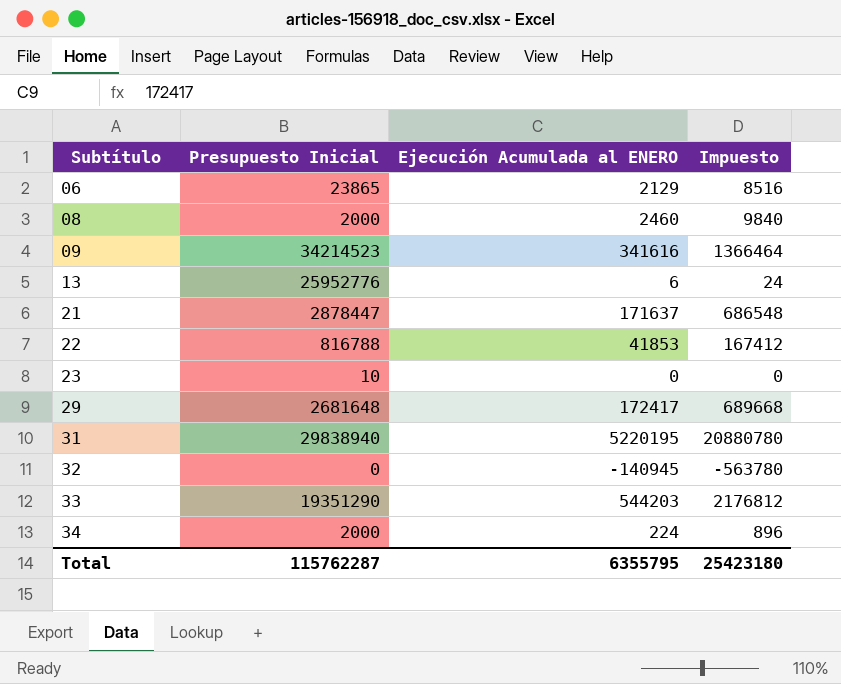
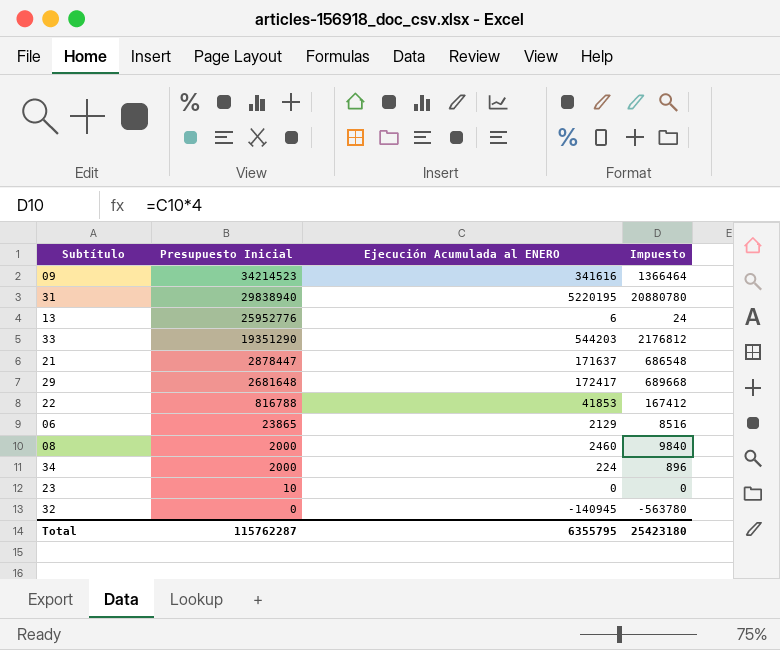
row order: Subtítulo ascending -> Presupuesto Inicial descending

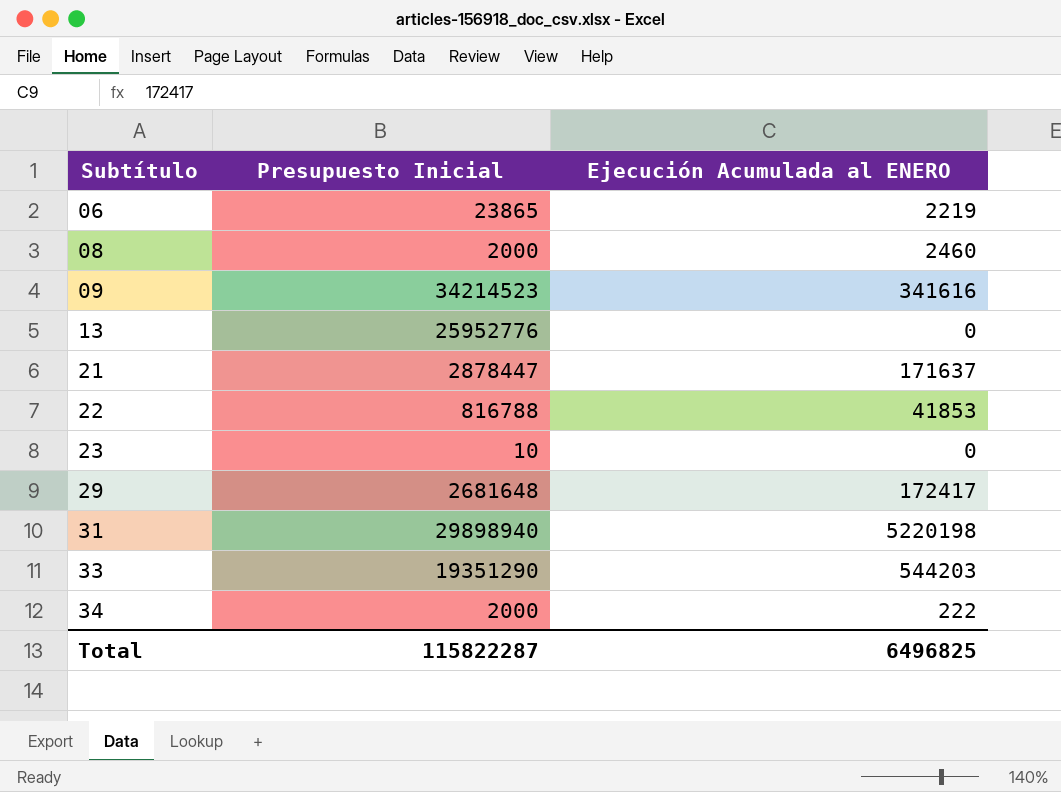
row order: Presupuesto Inicial descending -> Subtítulo ascending
column Impuesto | formula: [Ejecución Acumulada al ENERO] * 4 -> none
row 32: 0 | -140945 | -563780 -> none
06 | Ejecución Acumulada al ENERO: 2129 -> 2219
13 | Ejecución Acumulada al ENERO: 6 -> 0
31 | Presupuesto Inicial: 29838940 -> 29898940
31 | Ejecución Acumulada al ENERO: 5220195 -> 5220198
34 | Ejecución Acumulada al ENERO: 224 -> 222
Total | Presupuesto Inicial: 115762287 -> 115822287
Total | Ejecución Acumulada al ENERO: 6355795 -> 6496825

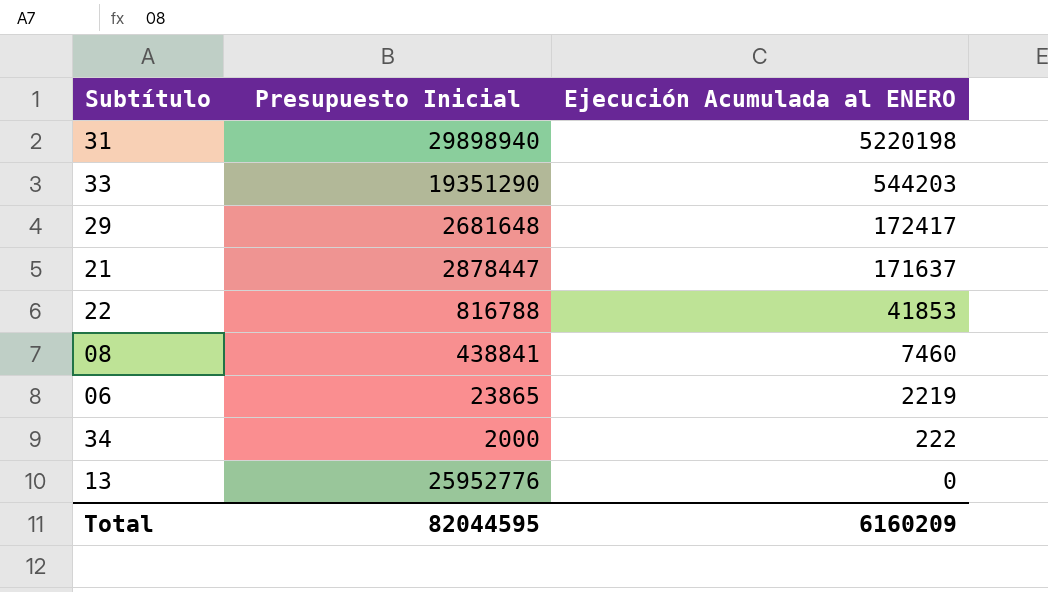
row order: Subtítulo ascending -> Ejecución Acumulada al ENERO descending
row 09: 34214523 | 341616 -> none
row 23: 10 | 0 -> none
08 | Presupuesto Inicial: 2000 -> 438841
08 | Ejecución Acumulada al ENERO: 2460 -> 7460
Total | Presupuesto Inicial: 115822287 -> 82044595
Total | Ejecución Acumulada al ENERO: 6496825 -> 6160209

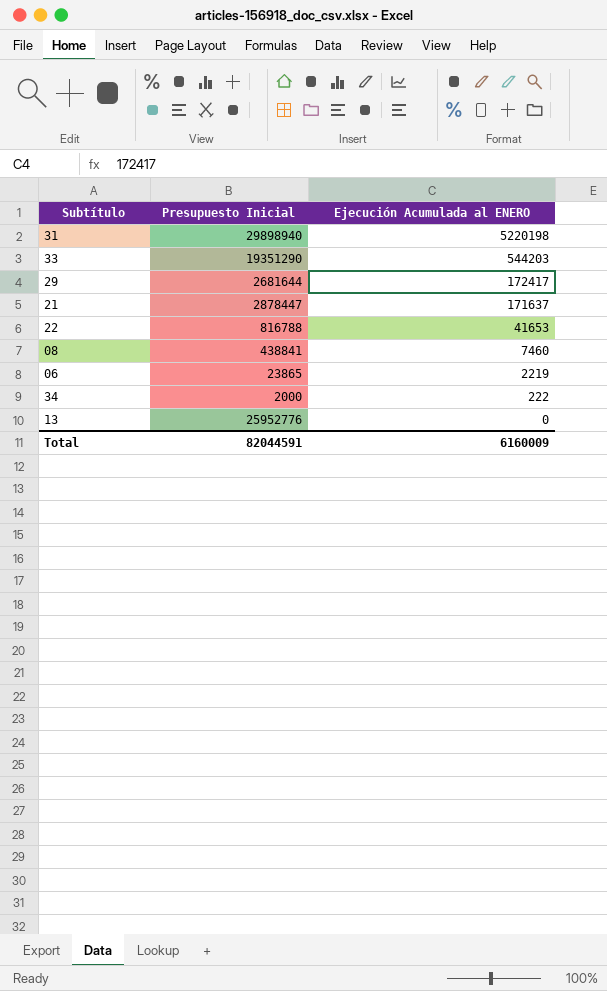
29 | Presupuesto Inicial: 2681648 -> 2681644
22 | Ejecución Acumulada al ENERO: 41853 -> 41653
Total | Presupuesto Inicial: 82044595 -> 82044591
Total | Ejecución Acumulada al ENERO: 6160209 -> 6160009

